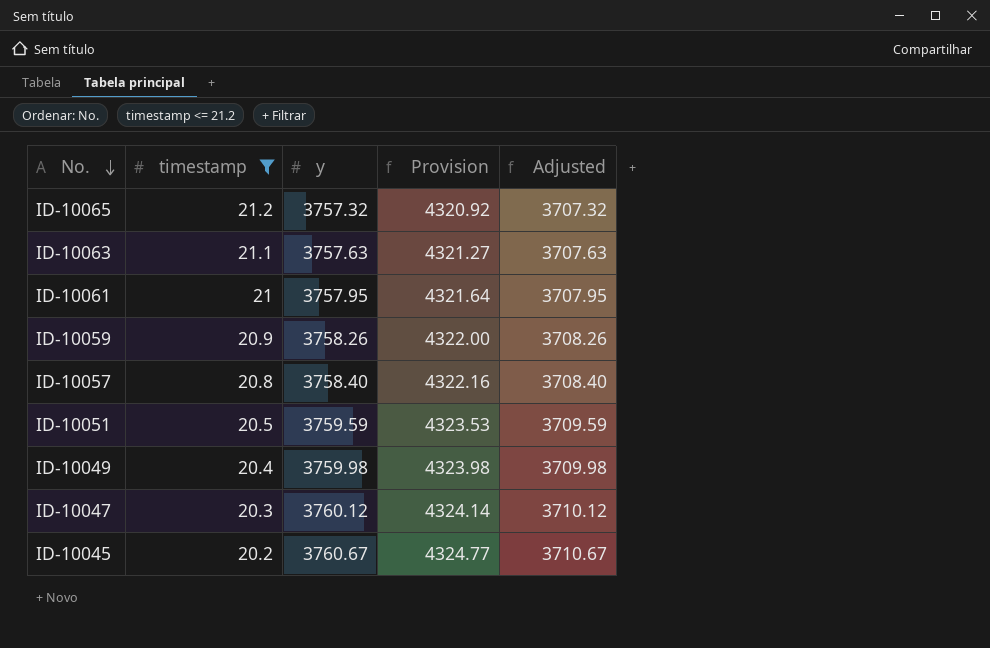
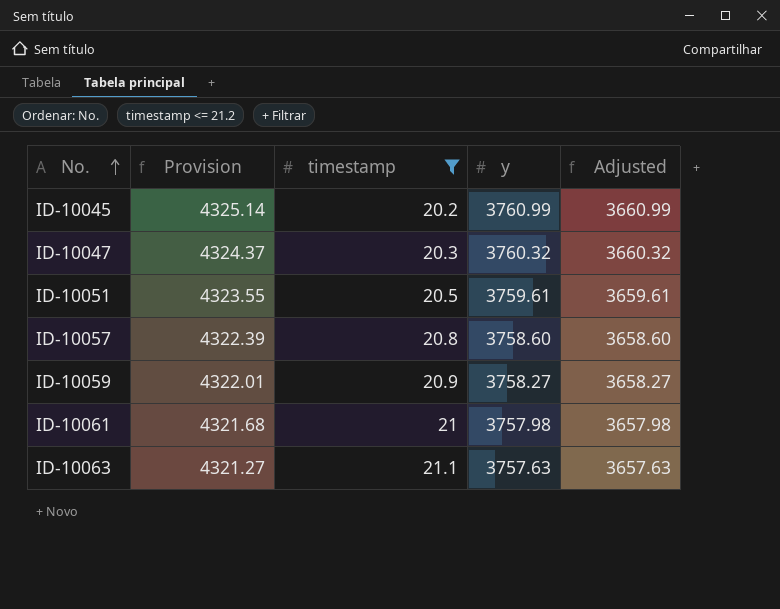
row order: No. descending -> No. ascending
column Provision | position: 4 -> 2
column Adjusted | formula: [y] - 50 -> [y] - 100
row ID-10065: 21.2 | 3757.32 | 4320.92 | 3707.32 -> none
row ID-10049: 20.4 | 3759.98 | 4323.98 | 3709.98 -> none
ID-10045 | Provision: 4324.77 -> 4325.14
ID-10045 | y: 3760.67 -> 3760.99
ID-10047 | Provision: 4324.14 -> 4324.37
ID-10047 | y: 3760.12 -> 3760.32
ID-10051 | Provision: 4323.53 -> 4323.55
ID-10051 | y: 3759.59 -> 3759.61
ID-10057 | Provision: 4322.16 -> 4322.39
ID-10057 | y: 3758.40 -> 3758.60
ID-10059 | Provision: 4322.00 -> 4322.01
ID-10059 | y: 3758.26 -> 3758.27
ID-10061 | Provision: 4321.64 -> 4321.68
ID-10061 | y: 3757.95 -> 3757.98

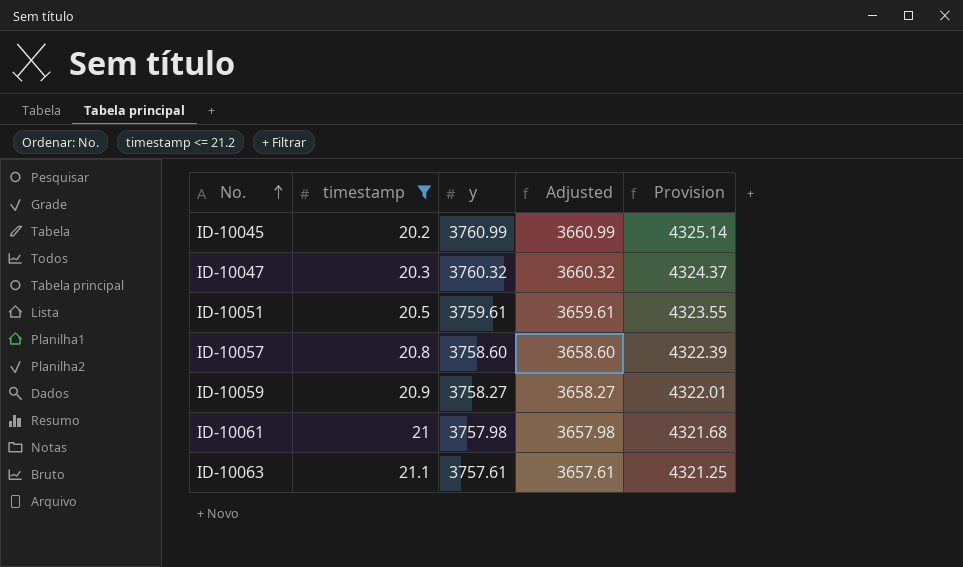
column Provision | position: 2 -> 5
ID-10063 | y: 3757.63 -> 3757.61
ID-10063 | Adjusted: 3657.63 -> 3657.61
ID-10063 | Provision: 4321.27 -> 4321.25

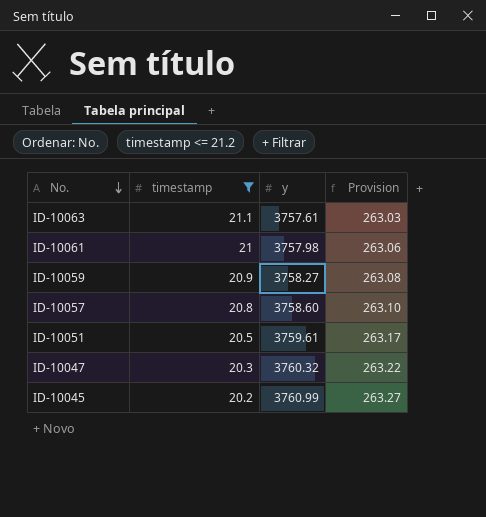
row order: No. ascending -> No. descending
column Adjusted | formula: [y] - 100 -> none
column Provision | formula: [y] * 1.15 -> [y] * 0.07

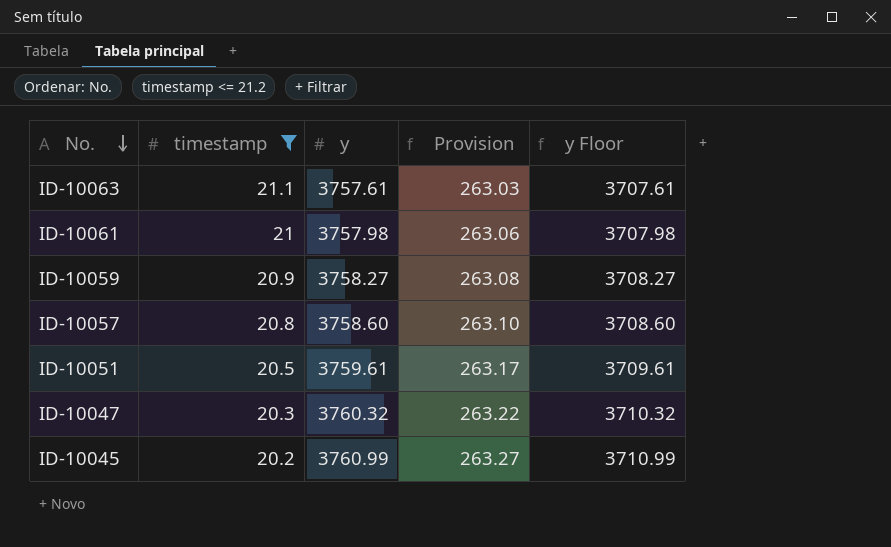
column y Floor | formula: none -> [y] - 50

